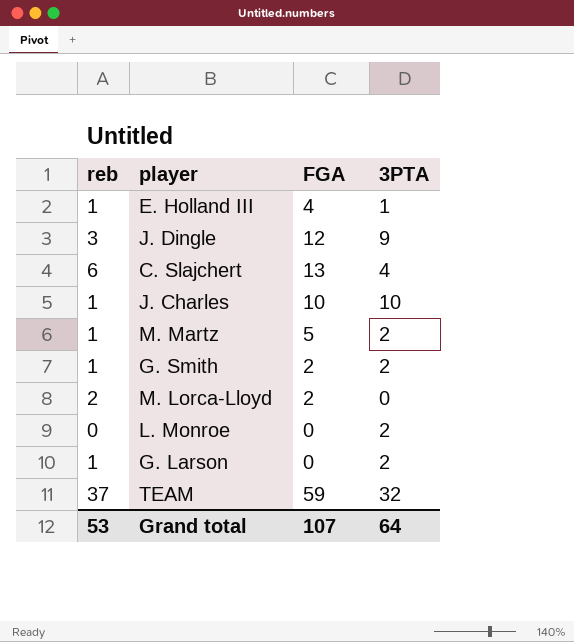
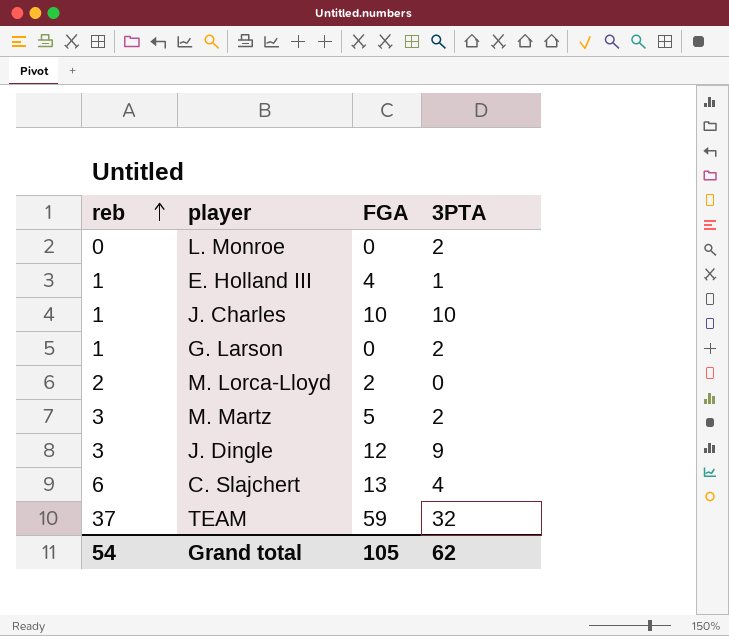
row order: none -> reb ascending
row G. Smith: 1 | 2 | 2 -> none
M. Martz | reb: 1 -> 3
Grand total | reb: 53 -> 54
Grand total | FGA: 107 -> 105
Grand total | 3PTA: 64 -> 62

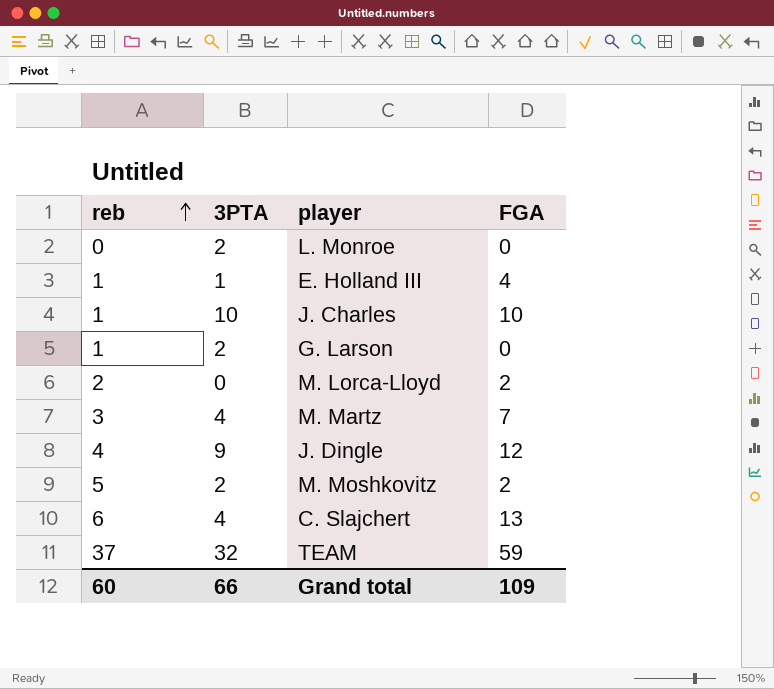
column 3PTA | position: 4 -> 2
M. Martz | 3PTA: 2 -> 4
M. Martz | FGA: 5 -> 7
J. Dingle | reb: 3 -> 4
row M. Moshkovitz: none -> 5 | 2 | 2
Grand total | reb: 54 -> 60
Grand total | 3PTA: 62 -> 66
Grand total | FGA: 105 -> 109

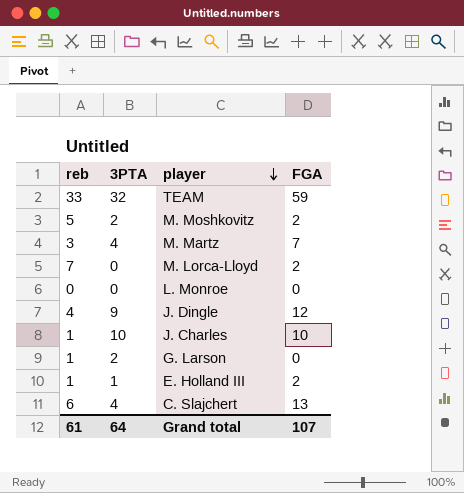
row order: reb ascending -> player descending
TEAM | reb: 37 -> 33
M. Lorca-Lloyd | reb: 2 -> 7
L. Monroe | 3PTA: 2 -> 0
E. Holland III | FGA: 4 -> 2
Grand total | reb: 60 -> 61
Grand total | 3PTA: 66 -> 64
Grand total | FGA: 109 -> 107

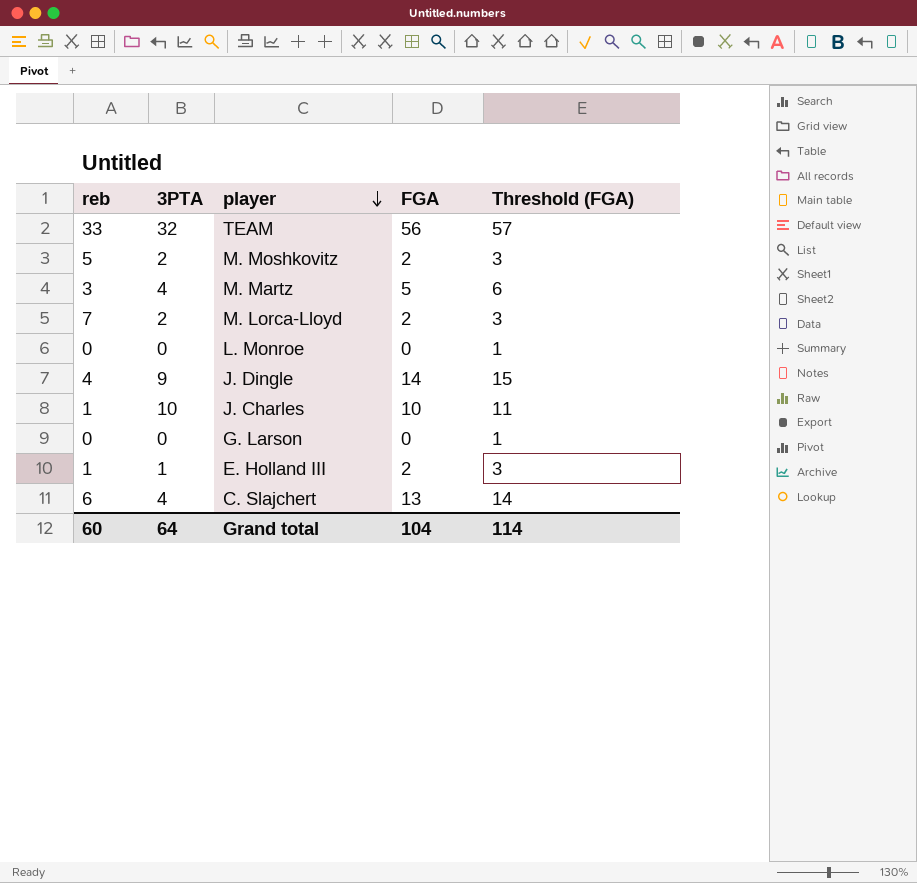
column Threshold (FGA) | formula: none -> [FGA] + 1
TEAM | FGA: 59 -> 56
M. Martz | FGA: 7 -> 5
M. Lorca-Lloyd | 3PTA: 0 -> 2
J. Dingle | FGA: 12 -> 14
G. Larson | reb: 1 -> 0
G. Larson | 3PTA: 2 -> 0
Grand total | reb: 61 -> 60
Grand total | FGA: 107 -> 104

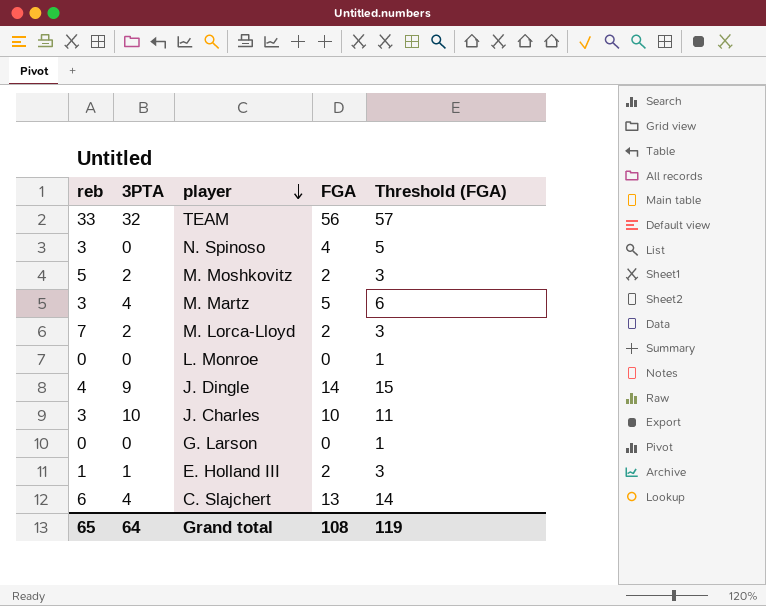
row N. Spinoso: none -> 3 | 0 | 4 | 5
J. Charles | reb: 1 -> 3
Grand total | reb: 60 -> 65
Grand total | FGA: 104 -> 108
Grand total | Threshold (FGA): 114 -> 119

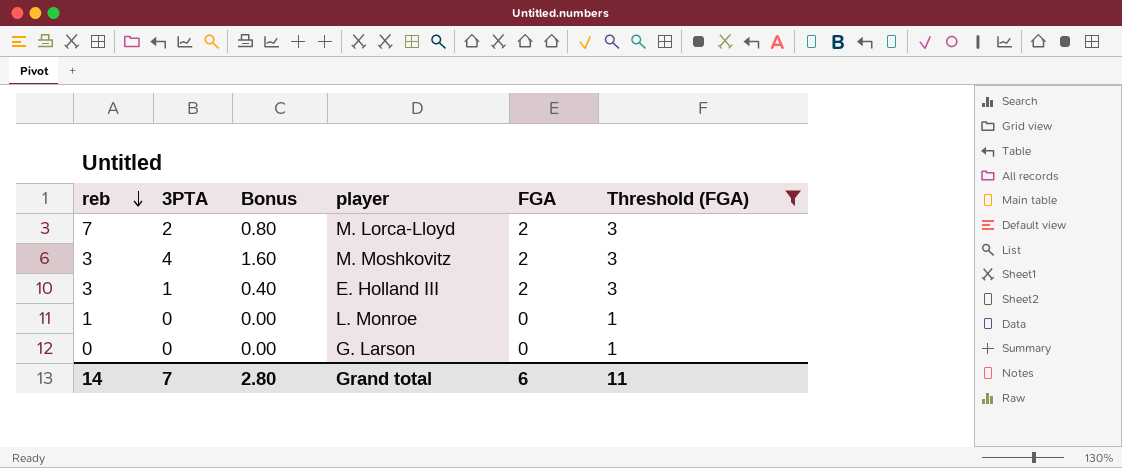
filter: none -> Threshold (FGA) <= 3
row order: player descending -> reb descending
column Bonus | formula: none -> [3PTA] * 0.4
M. Moshkovitz | reb: 5 -> 3
M. Moshkovitz | 3PTA: 2 -> 4
E. Holland III | reb: 1 -> 3
L. Monroe | reb: 0 -> 1
Grand total | reb: 65 -> 14
Grand total | 3PTA: 64 -> 7
Grand total | FGA: 108 -> 6
Grand total | Threshold (FGA): 119 -> 11

